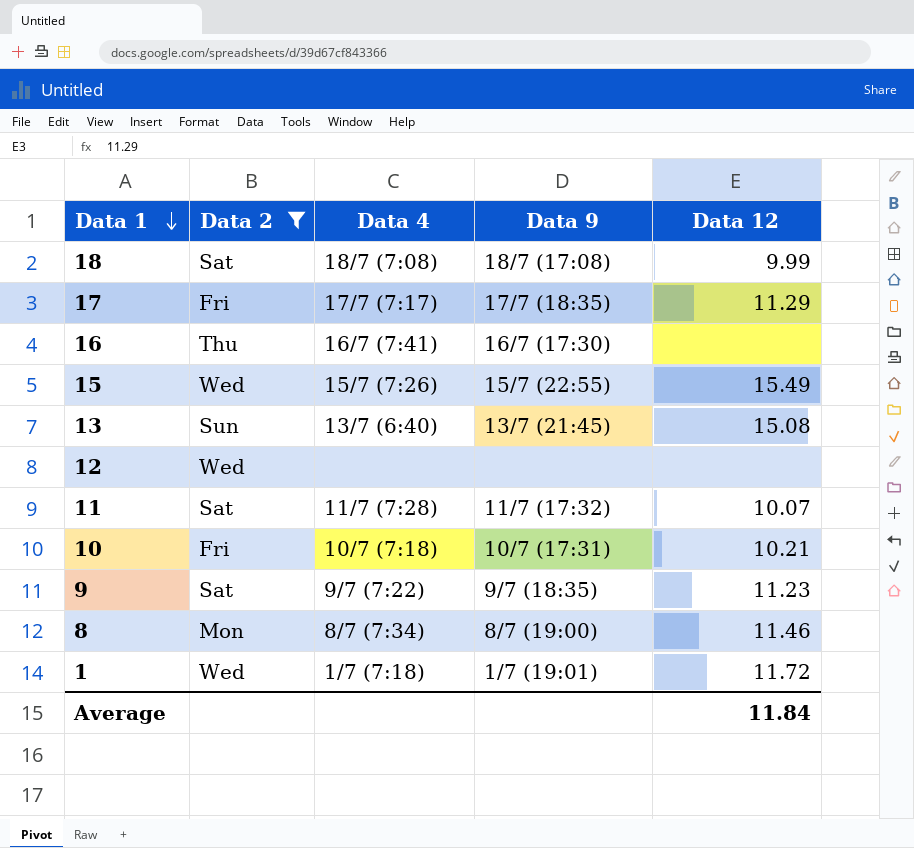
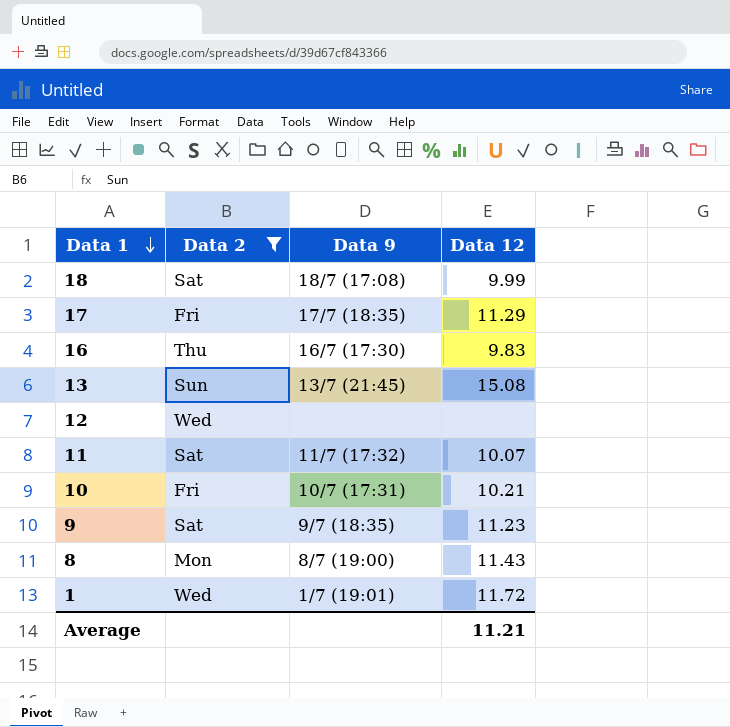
column Data 4 | position: 3 -> none
row 15: Wed | 15/7 (7:26) | 15/7 (22:55) | 15.49 -> none
16 | Data 12: none -> 9.83
8 | Data 12: 11.46 -> 11.43
Average | Data 12: 11.84 -> 11.21

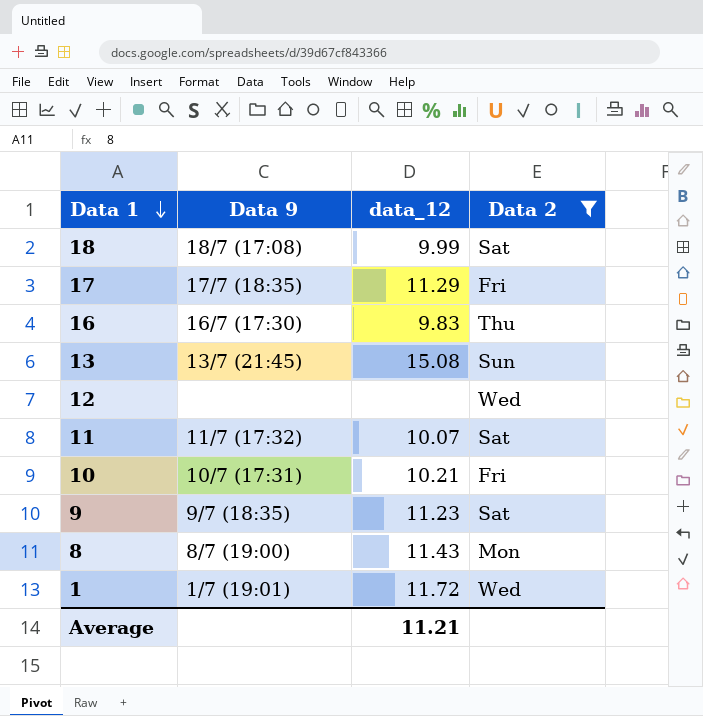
column name: Data 12 -> data_12
column Data 2 | position: 2 -> 4

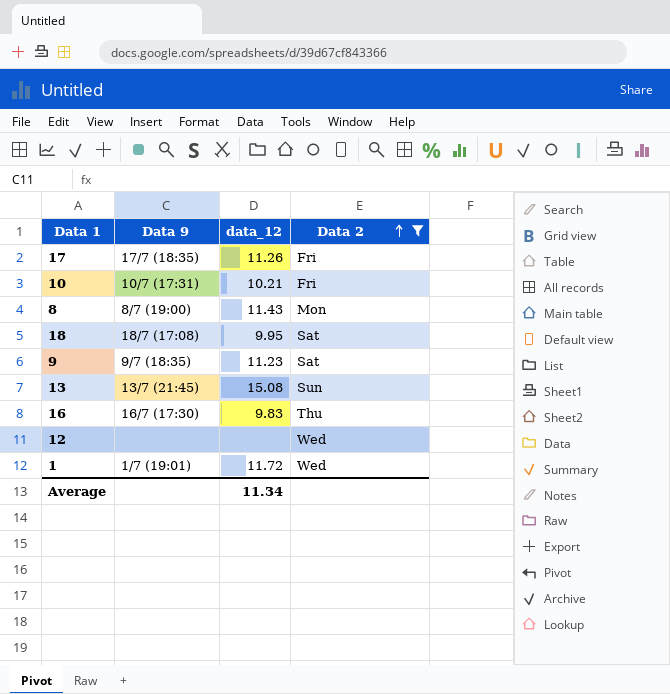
row order: Data 1 descending -> Data 2 ascending
row 11: 11/7 (17:32) | 10.07 | Sat -> none
17 | data_12: 11.29 -> 11.26
18 | data_12: 9.99 -> 9.95
Average | data_12: 11.21 -> 11.34

